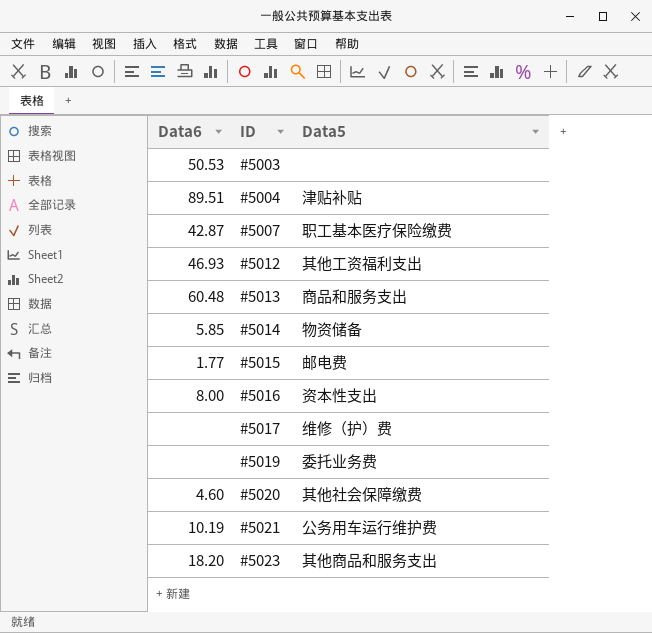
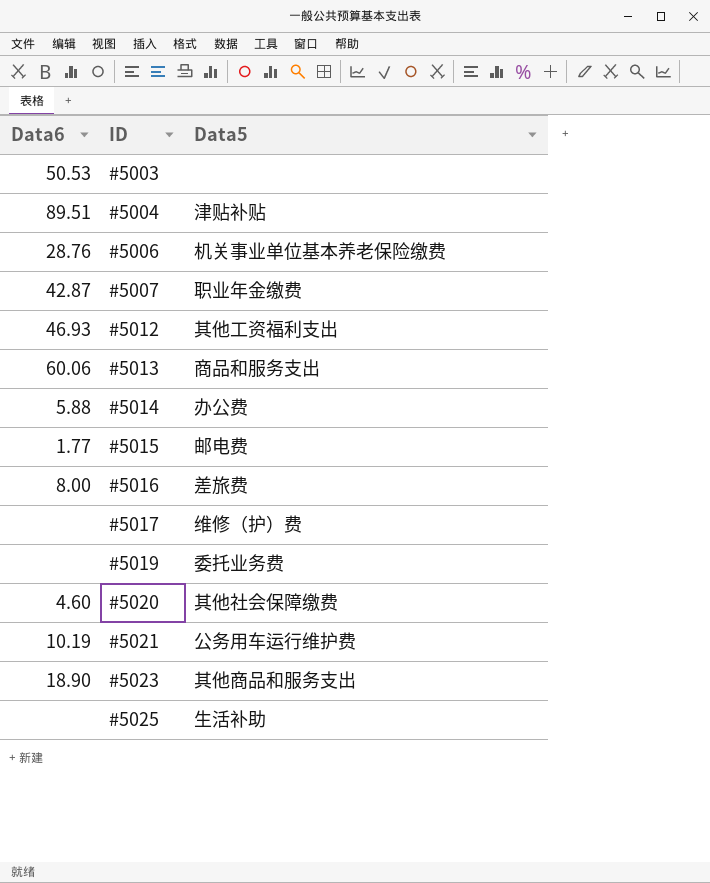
row #5006: none -> 28.76 | 机关事业单位基本养老保险缴费
#5007 | Data5: 职工基本医疗保险缴费 -> 职业年金缴费
#5013 | Data6: 60.48 -> 60.06
#5014 | Data6: 5.85 -> 5.88
#5014 | Data5: 物资储备 -> 办公费
#5016 | Data5: 资本性支出 -> 差旅费
#5023 | Data6: 18.20 -> 18.90
row #5025: none -> none | 生活补助

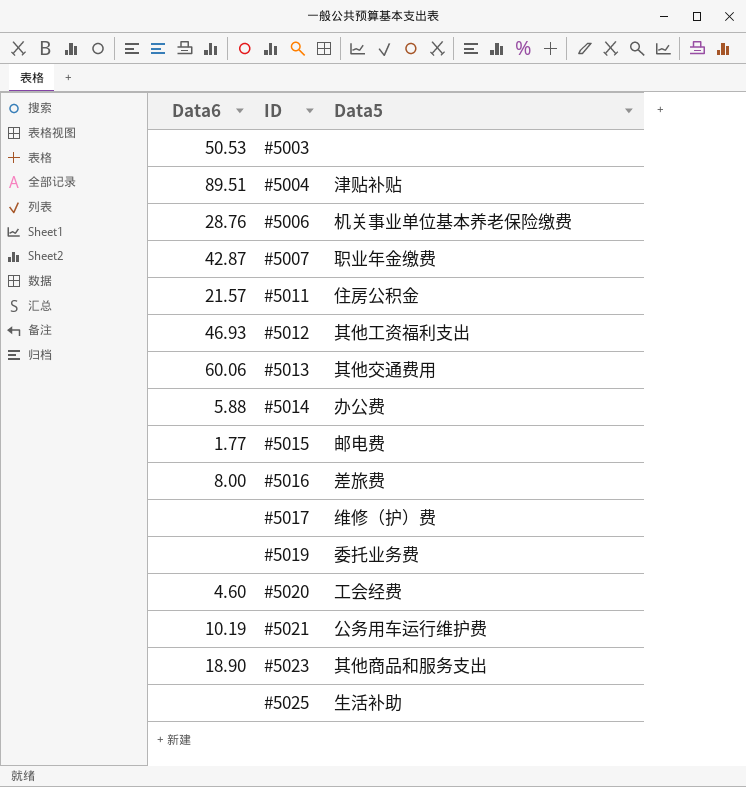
row #5011: none -> 21.57 | 住房公积金
#5013 | Data5: 商品和服务支出 -> 其他交通费用
#5020 | Data5: 其他社会保障缴费 -> 工会经费

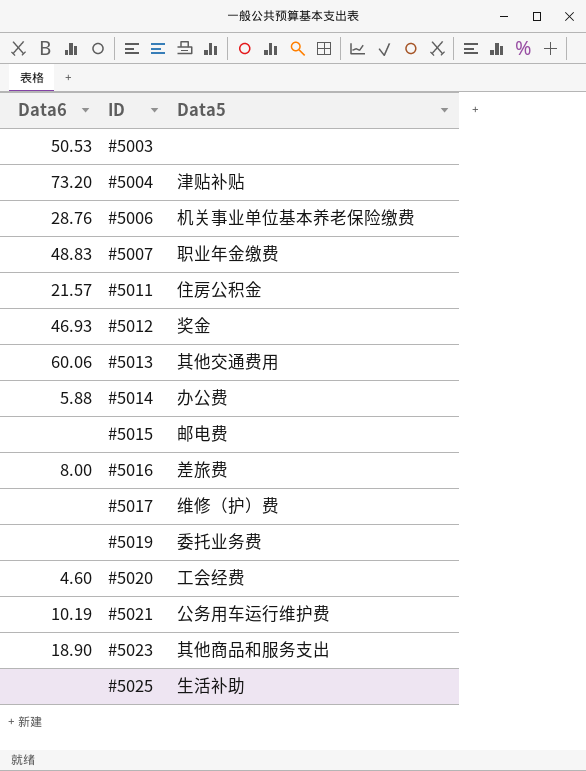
#5004 | Data6: 89.51 -> 73.20
#5007 | Data6: 42.87 -> 48.83
#5012 | Data5: 其他工资福利支出 -> 奖金
#5015 | Data6: 1.77 -> none

